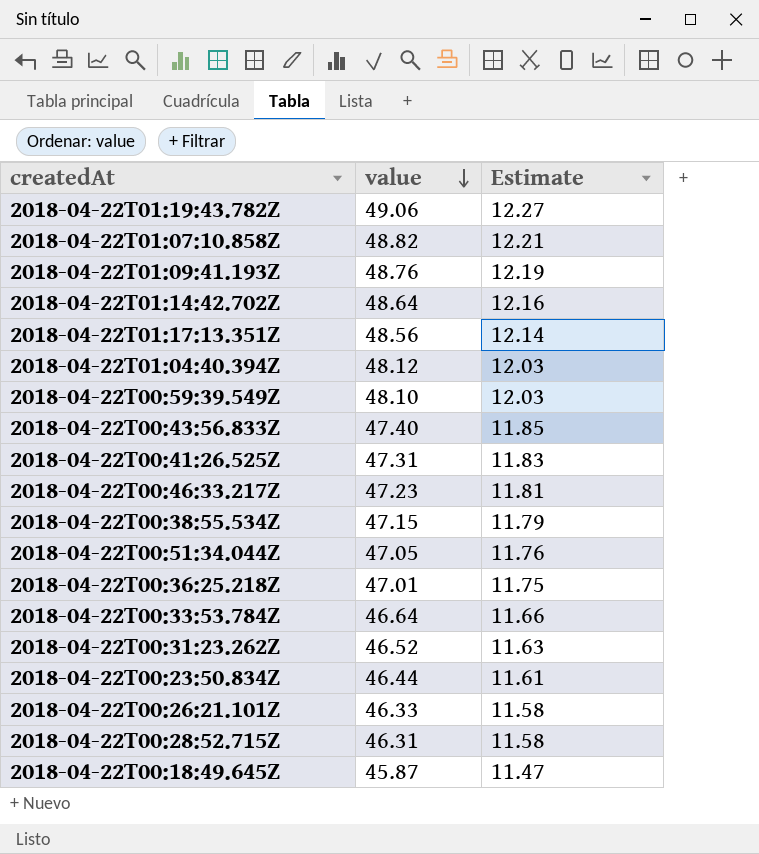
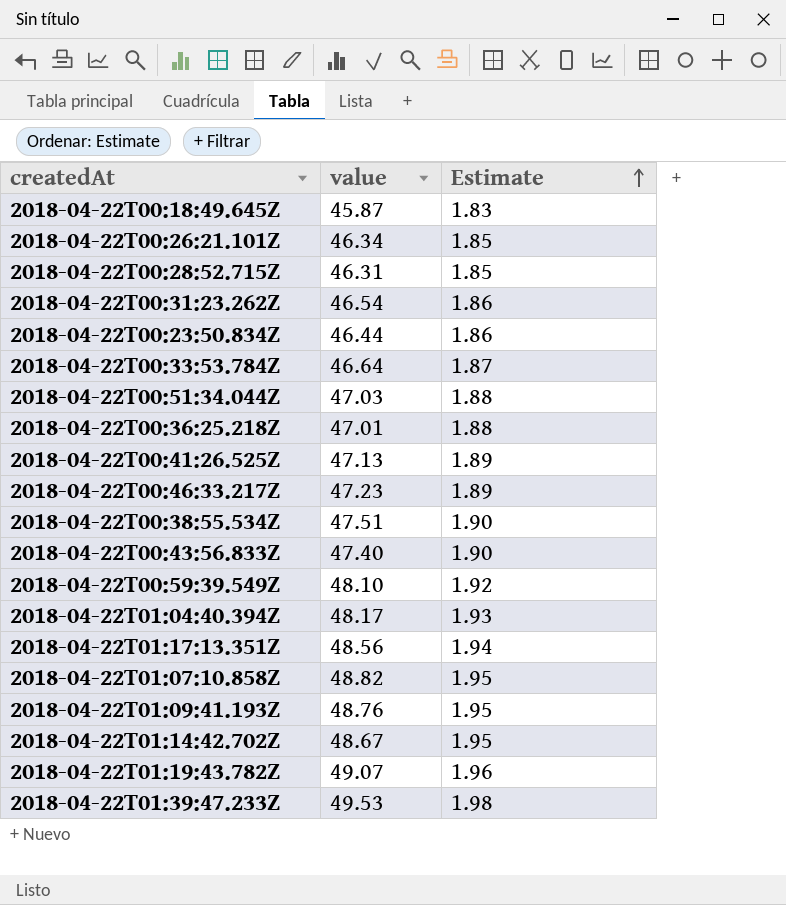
row order: value descending -> Estimate ascending
column Estimate | formula: [value] * 0.25 -> [value] * 0.04
2018-04-22T00:26:21.101Z | value: 46.33 -> 46.34
2018-04-22T00:31:23.262Z | value: 46.52 -> 46.54
2018-04-22T00:51:34.044Z | value: 47.05 -> 47.03
2018-04-22T00:41:26.525Z | value: 47.31 -> 47.13
2018-04-22T00:38:55.534Z | value: 47.15 -> 47.51
2018-04-22T01:04:40.394Z | value: 48.12 -> 48.17
2018-04-22T01:14:42.702Z | value: 48.64 -> 48.67
2018-04-22T01:19:43.782Z | value: 49.06 -> 49.07
row 2018-04-22T01:39:47.233Z: none -> 49.53 | 1.98

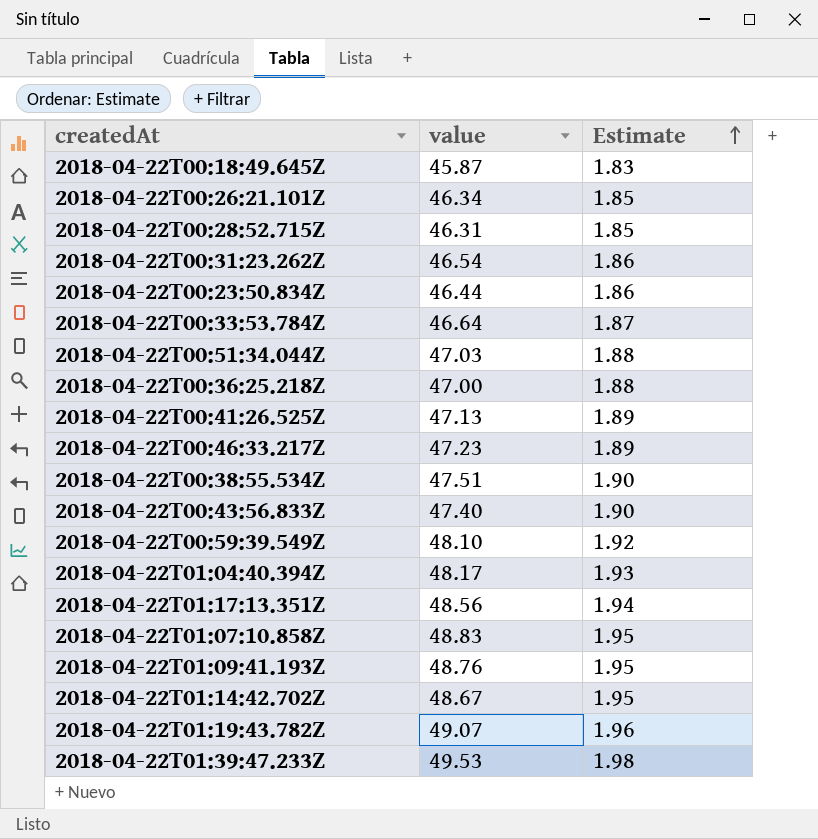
2018-04-22T00:36:25.218Z | value: 47.01 -> 47.00
2018-04-22T01:07:10.858Z | value: 48.82 -> 48.83

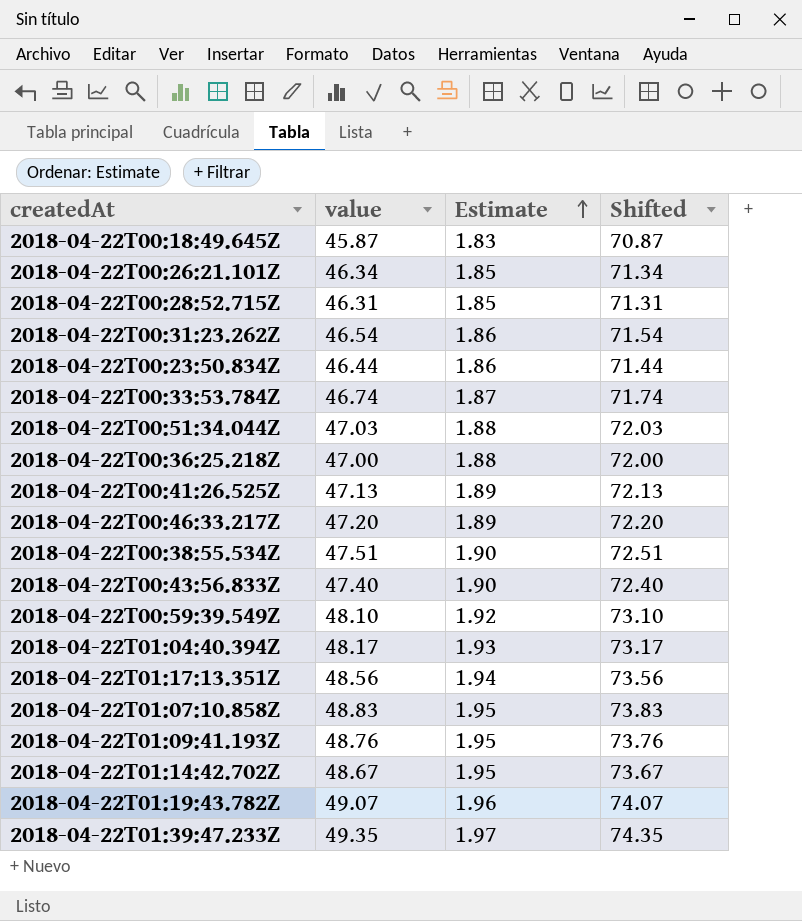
column Shifted | formula: none -> [value] + 25
2018-04-22T00:33:53.784Z | value: 46.64 -> 46.74
2018-04-22T00:46:33.217Z | value: 47.23 -> 47.20
2018-04-22T01:39:47.233Z | value: 49.53 -> 49.35
2018-04-22T01:39:47.233Z | Estimate: 1.98 -> 1.97

